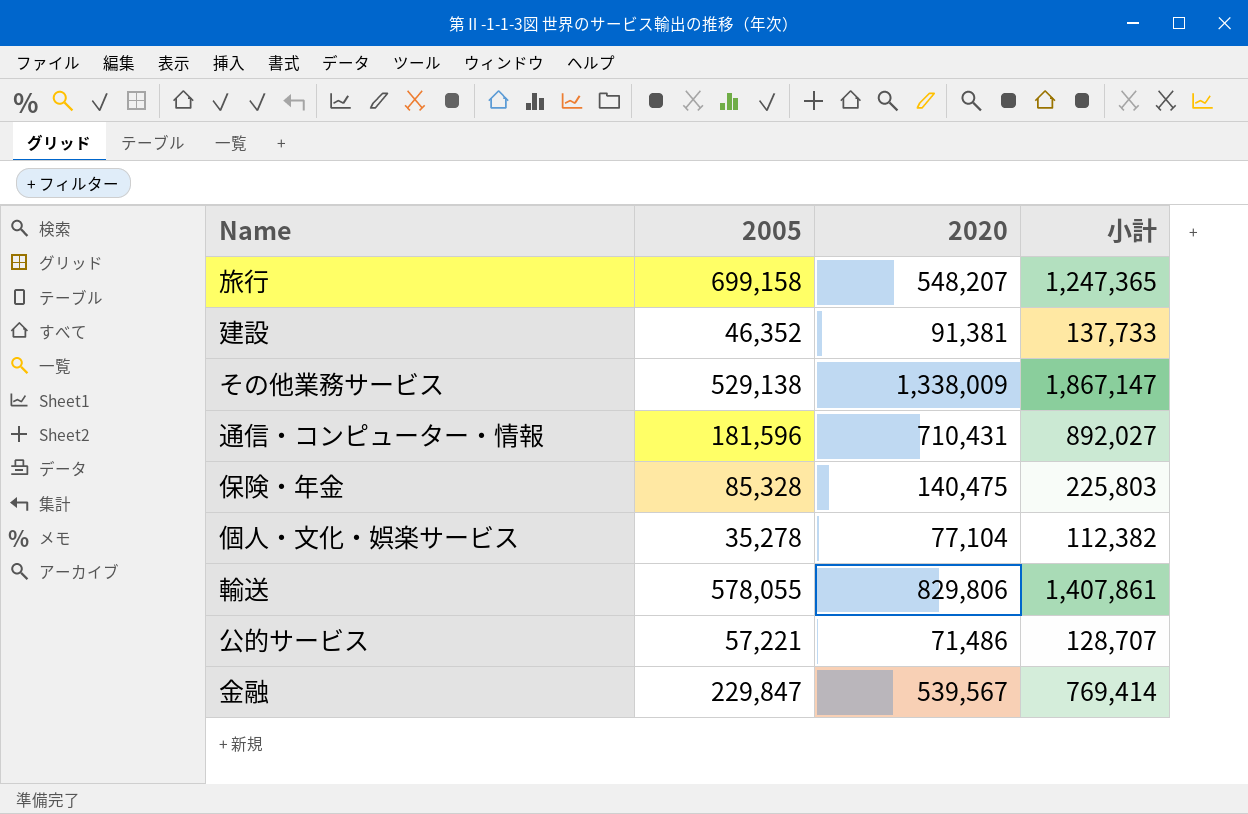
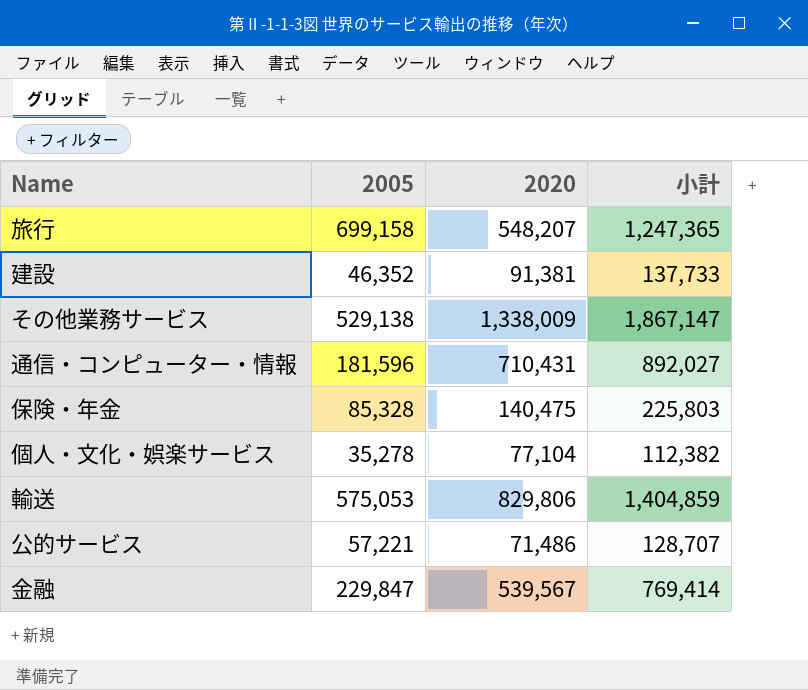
輸送 | 2005: 578,055 -> 575,053
輸送 | 小計: 1,407,861 -> 1,404,859

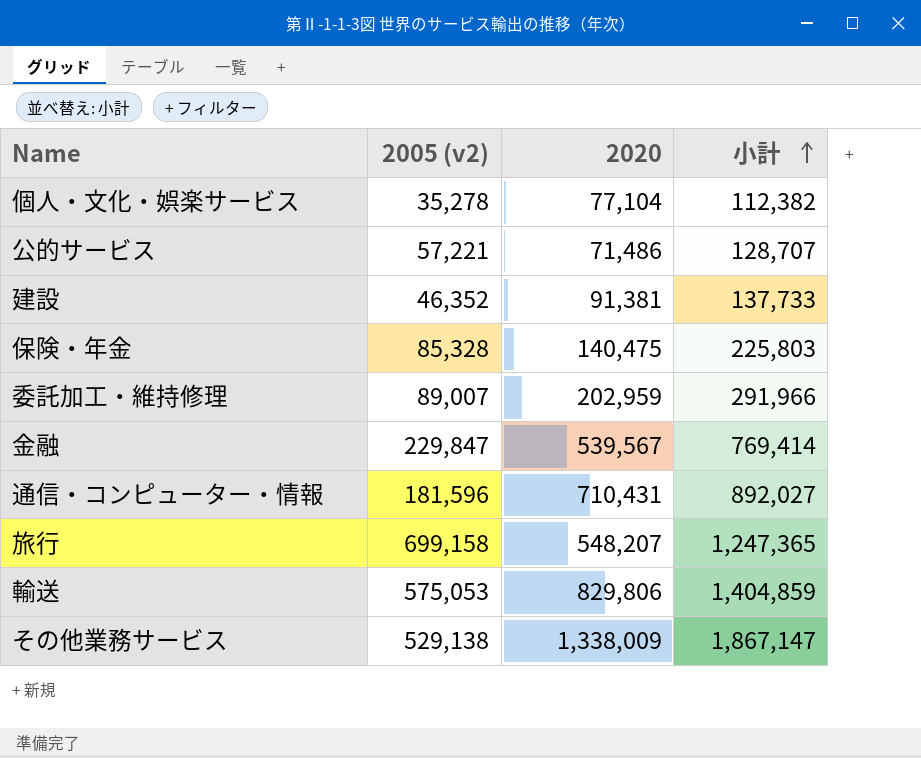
row order: none -> 小計 ascending
column name: 2005 -> 2005 (v2)
row 委託加工・維持修理: none -> 89,007 | 202,959 | 291,966

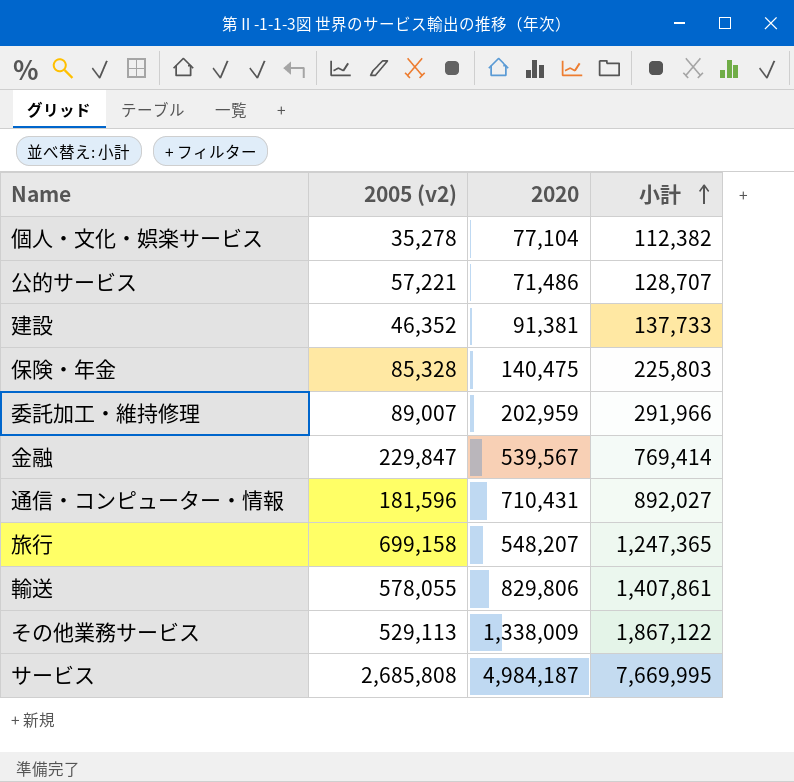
輸送 | 2005 (v2): 575,053 -> 578,055
輸送 | 小計: 1,404,859 -> 1,407,861
その他業務サービス | 2005 (v2): 529,138 -> 529,113
その他業務サービス | 小計: 1,867,147 -> 1,867,122
row サービス: none -> 2,685,808 | 4,984,187 | 7,669,995

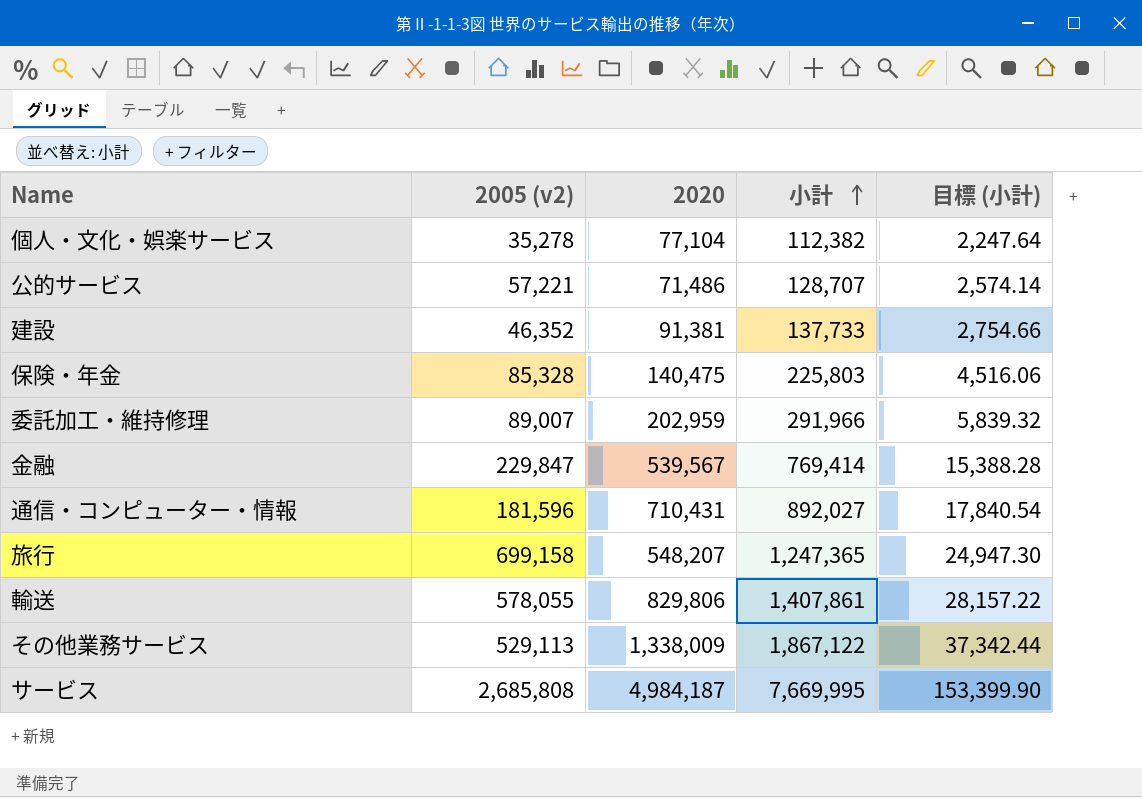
column 目標 (小計) | formula: none -> [小計] * 0.02

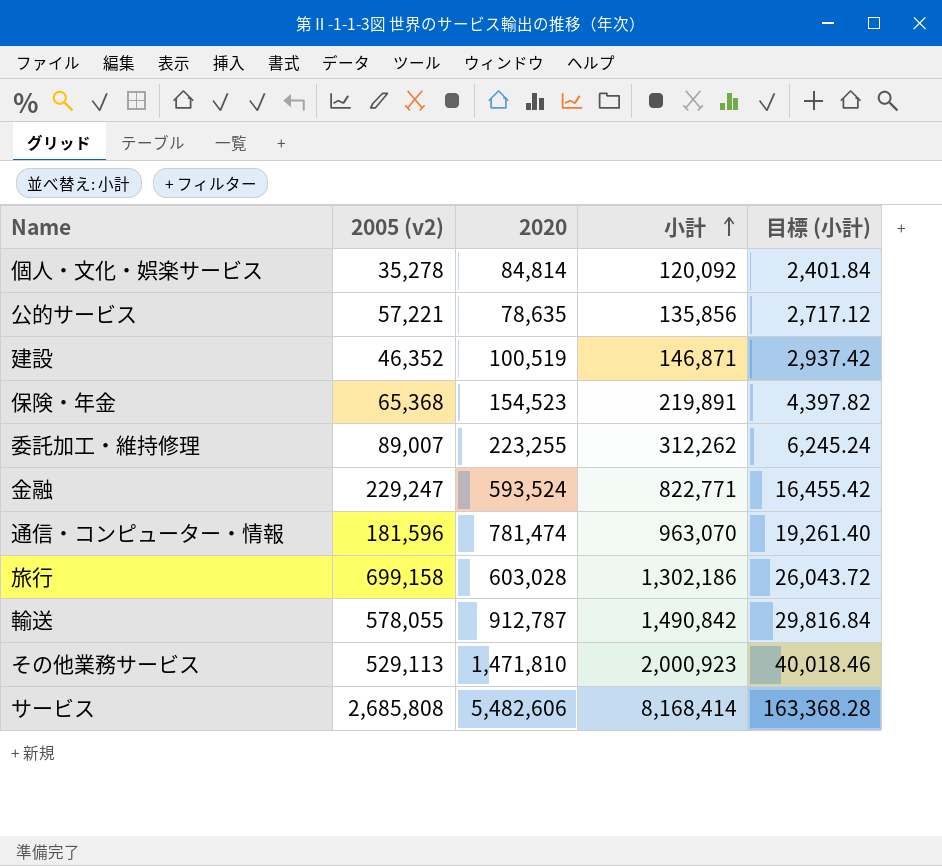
個人・文化・娯楽サービス | 2020: 77,104 -> 84,814
個人・文化・娯楽サービス | 小計: 112,382 -> 120,092
個人・文化・娯楽サービス | 目標 (小計): 2,247.64 -> 2,401.84
公的サービス | 2020: 71,486 -> 78,635
公的サービス | 小計: 128,707 -> 135,856
公的サービス | 目標 (小計): 2,574.14 -> 2,717.12
建設 | 2020: 91,381 -> 100,519
建設 | 小計: 137,733 -> 146,871
建設 | 目標 (小計): 2,754.66 -> 2,937.42
保険・年金 | 2005 (v2): 85,328 -> 65,368
保険・年金 | 2020: 140,475 -> 154,523
保険・年金 | 小計: 225,803 -> 219,891
保険・年金 | 目標 (小計): 4,516.06 -> 4,397.82
委託加工・維持修理 | 2020: 202,959 -> 223,255
委託加工・維持修理 | 小計: 291,966 -> 312,262
委託加工・維持修理 | 目標 (小計): 5,839.32 -> 6,245.24
金融 | 2005 (v2): 229,847 -> 229,247
金融 | 2020: 539,567 -> 593,524
金融 | 小計: 769,414 -> 822,771
金融 | 目標 (小計): 15,388.28 -> 16,455.42
通信・コンピューター・情報 | 2020: 710,431 -> 781,474
通信・コンピューター・情報 | 小計: 892,027 -> 963,070
通信・コンピューター・情報 | 目標 (小計): 17,840.54 -> 19,261.40
旅行 | 2020: 548,207 -> 603,028
旅行 | 小計: 1,247,365 -> 1,302,186
旅行 | 目標 (小計): 24,947.30 -> 26,043.72
輸送 | 2020: 829,806 -> 912,787
輸送 | 小計: 1,407,861 -> 1,490,842
輸送 | 目標 (小計): 28,157.22 -> 29,816.84
その他業務サービス | 2020: 1,338,009 -> 1,471,810
その他業務サービス | 小計: 1,867,122 -> 2,000,923
その他業務サービス | 目標 (小計): 37,342.44 -> 40,018.46
サービス | 2020: 4,984,187 -> 5,482,606
サービス | 小計: 7,669,995 -> 8,168,414
サービス | 目標 (小計): 153,399.90 -> 163,368.28

